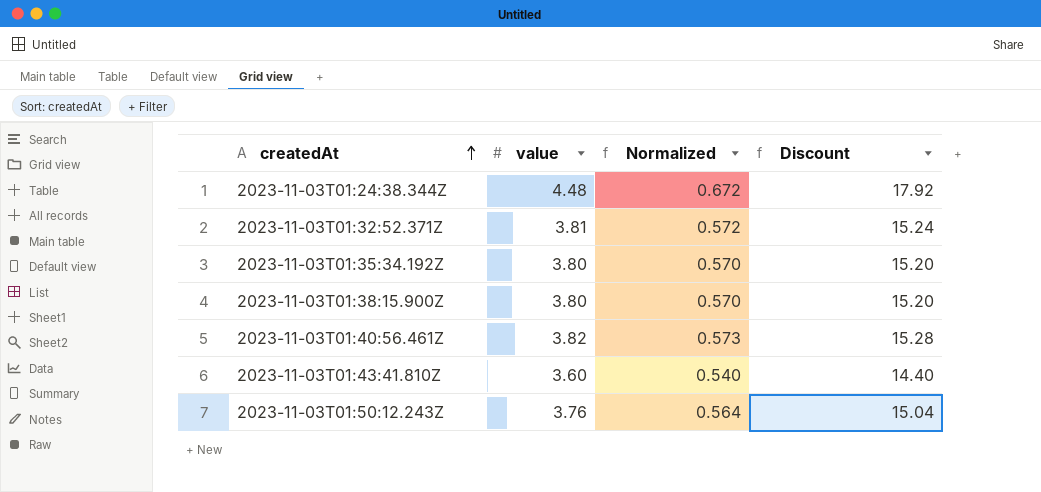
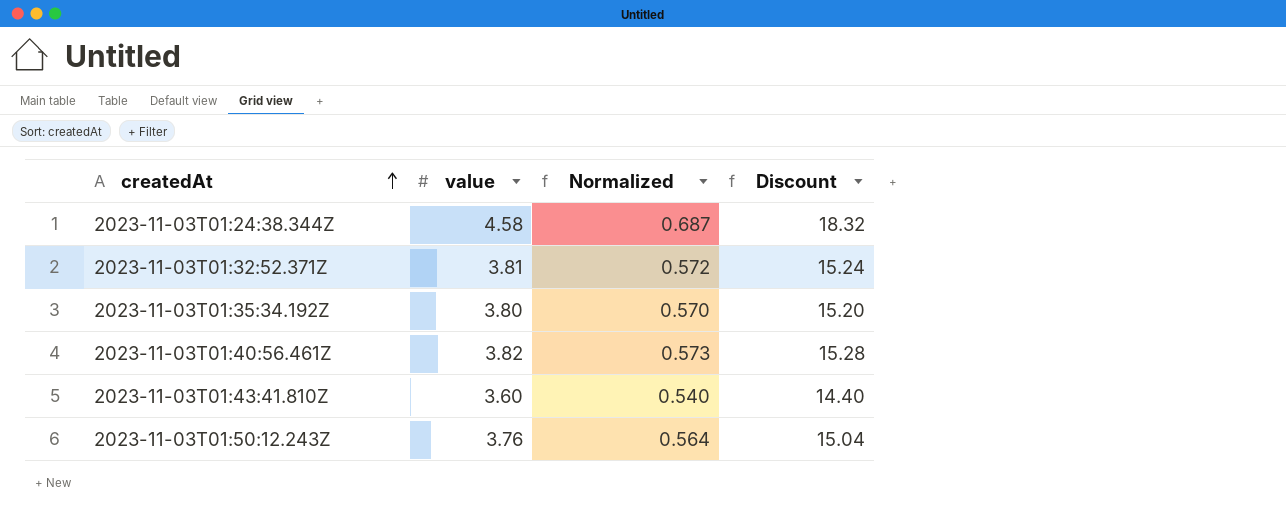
row 2023-11-03T01:38:15.900Z: 3.80 | 0.570 | 15.20 -> none
2023-11-03T01:24:38.344Z | value: 4.48 -> 4.58
2023-11-03T01:24:38.344Z | Normalized: 0.672 -> 0.687
2023-11-03T01:24:38.344Z | Discount: 17.92 -> 18.32

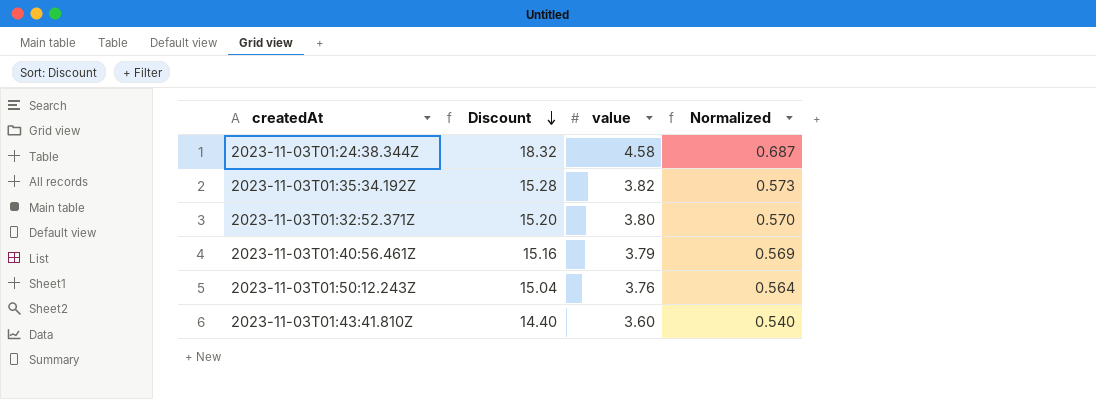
row order: createdAt ascending -> Discount descending
column Discount | position: 4 -> 2
2023-11-03T01:35:34.192Z | Discount: 15.20 -> 15.28
2023-11-03T01:35:34.192Z | value: 3.80 -> 3.82
2023-11-03T01:35:34.192Z | Normalized: 0.570 -> 0.573
2023-11-03T01:32:52.371Z | Discount: 15.24 -> 15.20
2023-11-03T01:32:52.371Z | value: 3.81 -> 3.80
2023-11-03T01:32:52.371Z | Normalized: 0.572 -> 0.570
2023-11-03T01:40:56.461Z | Discount: 15.28 -> 15.16
2023-11-03T01:40:56.461Z | value: 3.82 -> 3.79
2023-11-03T01:40:56.461Z | Normalized: 0.573 -> 0.569

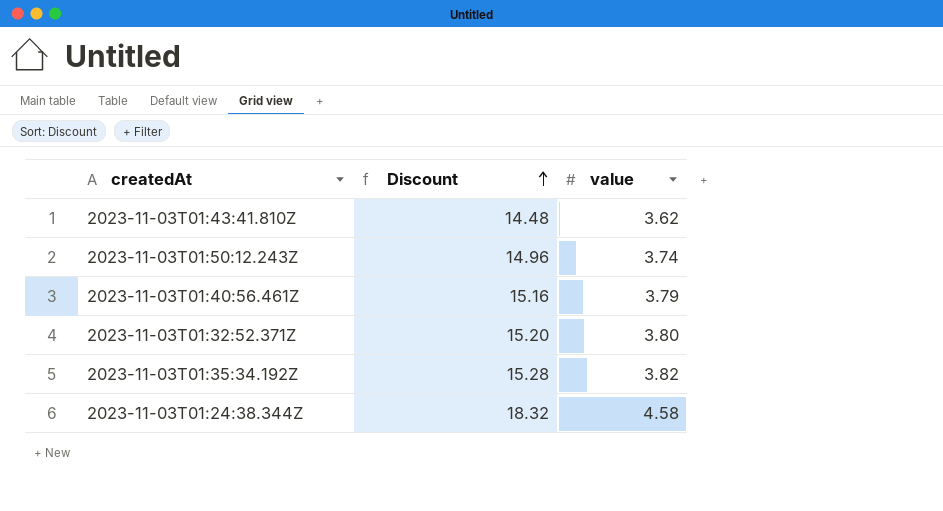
row order: Discount descending -> Discount ascending
column Normalized | formula: [value] * 0.15 -> none
2023-11-03T01:43:41.810Z | Discount: 14.40 -> 14.48
2023-11-03T01:43:41.810Z | value: 3.60 -> 3.62
2023-11-03T01:50:12.243Z | Discount: 15.04 -> 14.96
2023-11-03T01:50:12.243Z | value: 3.76 -> 3.74

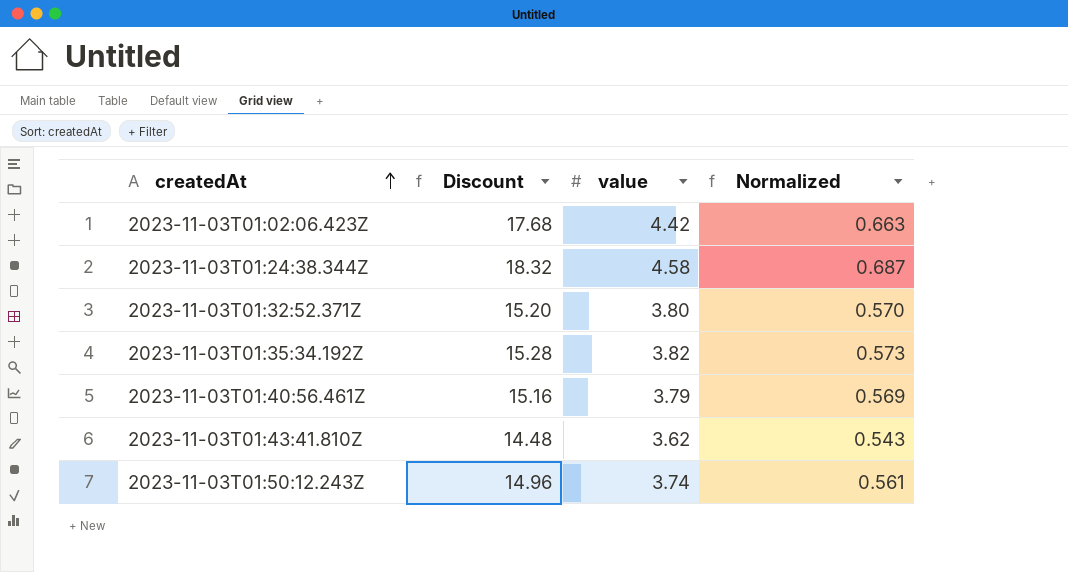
row order: Discount ascending -> createdAt ascending
column Normalized | formula: none -> [value] * 0.15
row 2023-11-03T01:02:06.423Z: none -> 17.68 | 4.42 | 0.663

